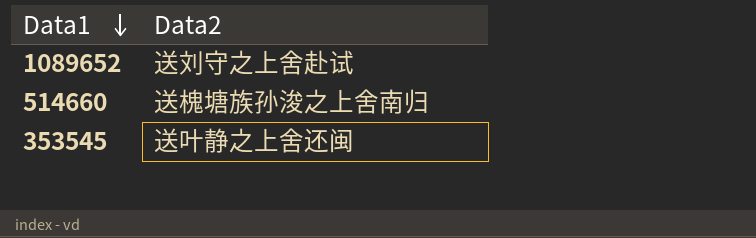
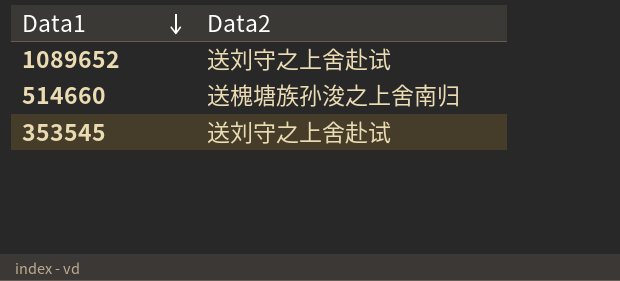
353545 | Data2: 送叶静之上舍还闽 -> 送刘守之上舍赴试

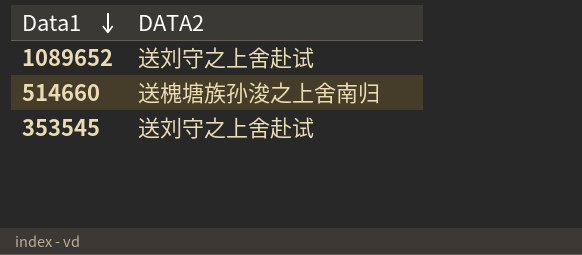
column name: Data2 -> DATA2

